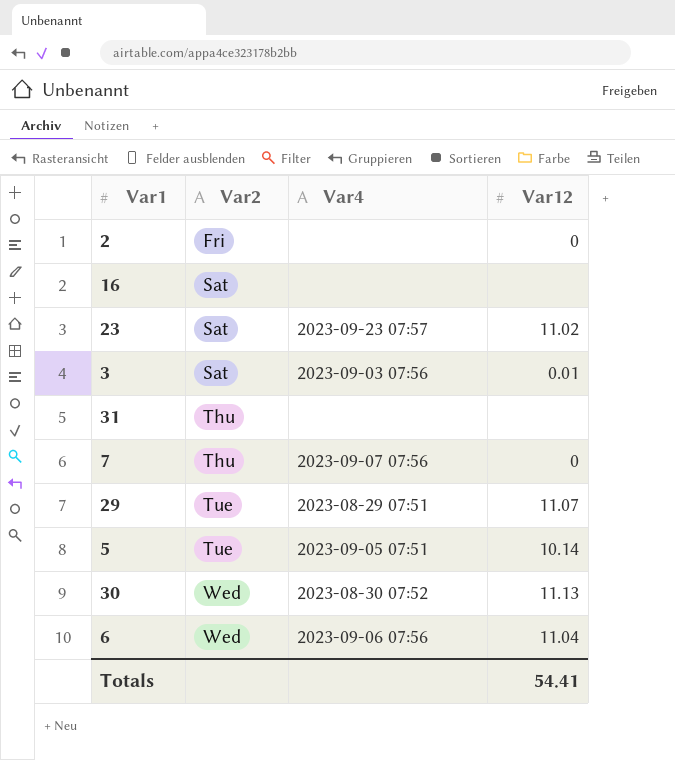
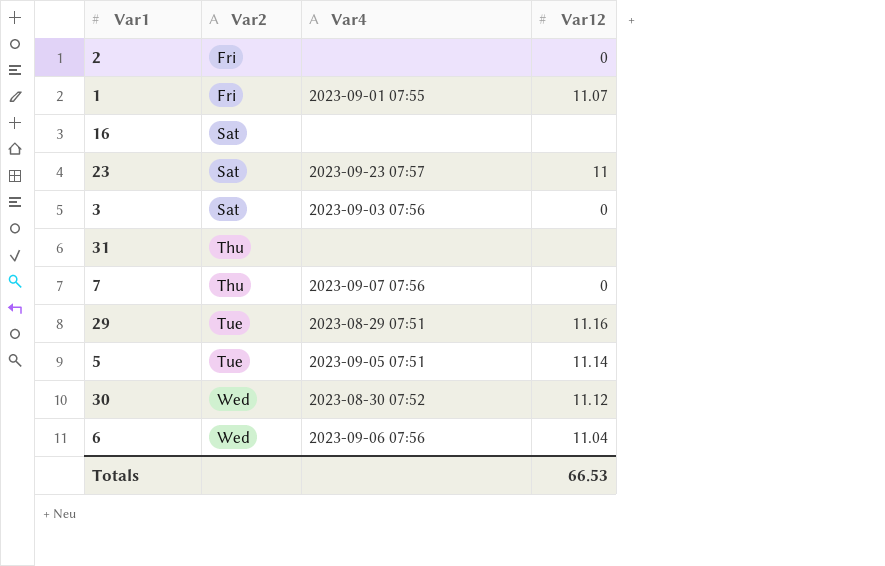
row 1: none -> Fri | 2023-09-01 07:55 | 11.07
23 | Var12: 11.02 -> 11
3 | Var12: 0.01 -> 0
29 | Var12: 11.07 -> 11.16
5 | Var12: 10.14 -> 11.14
30 | Var12: 11.13 -> 11.12
Totals | Var12: 54.41 -> 66.53

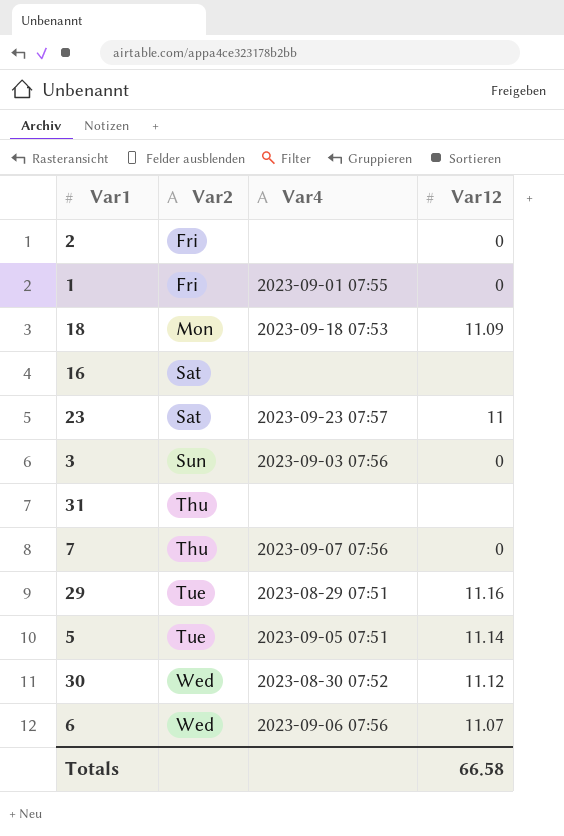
1 | Var12: 11.07 -> 0
row 18: none -> Mon | 2023-09-18 07:53 | 11.09
3 | Var2: Sat -> Sun
6 | Var12: 11.04 -> 11.07
Totals | Var12: 66.53 -> 66.58

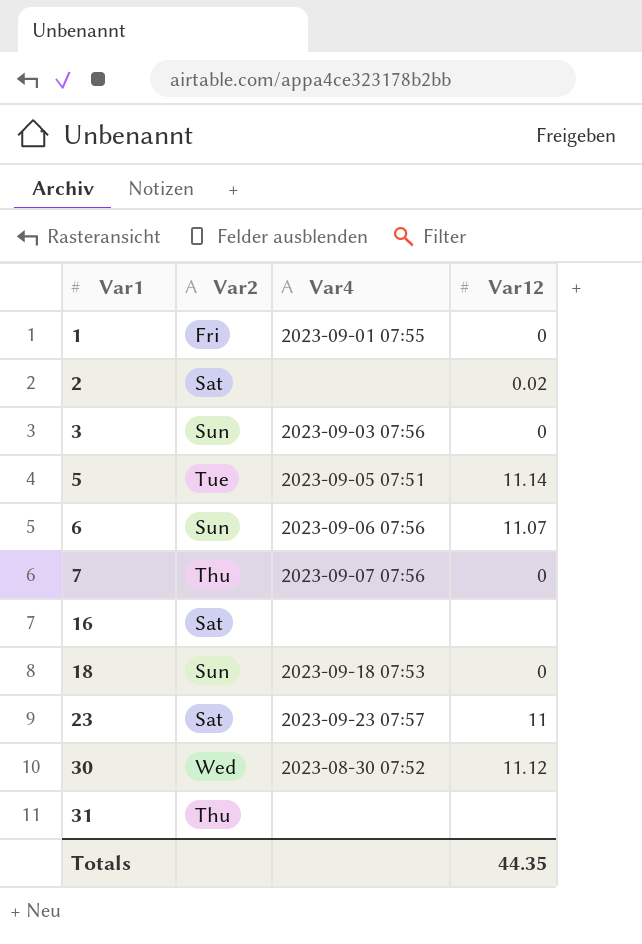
row order: Var2 ascending -> Var1 ascending
row 29: Tue | 2023-08-29 07:51 | 11.16 -> none
2 | Var2: Fri -> Sat
2 | Var12: 0 -> 0.02
6 | Var2: Wed -> Sun
18 | Var2: Mon -> Sun
18 | Var12: 11.09 -> 0
Totals | Var12: 66.58 -> 44.35

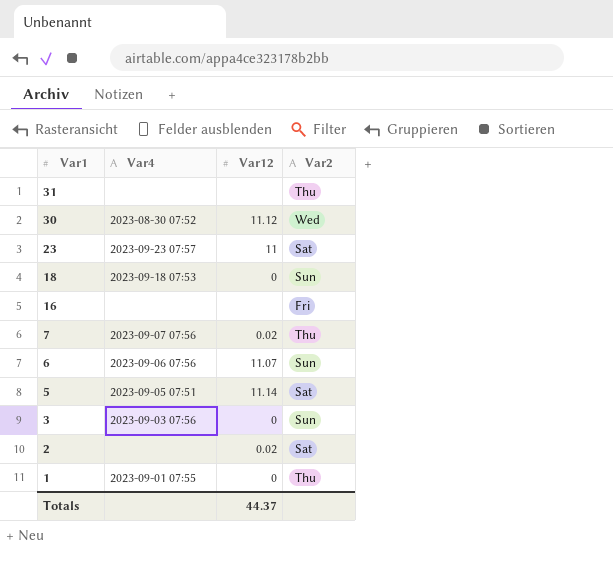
row order: Var1 ascending -> Var1 descending
column Var2 | position: 2 -> 4
16 | Var2: Sat -> Fri
7 | Var12: 0 -> 0.02
5 | Var2: Tue -> Sat
1 | Var2: Fri -> Thu
Totals | Var12: 44.35 -> 44.37

